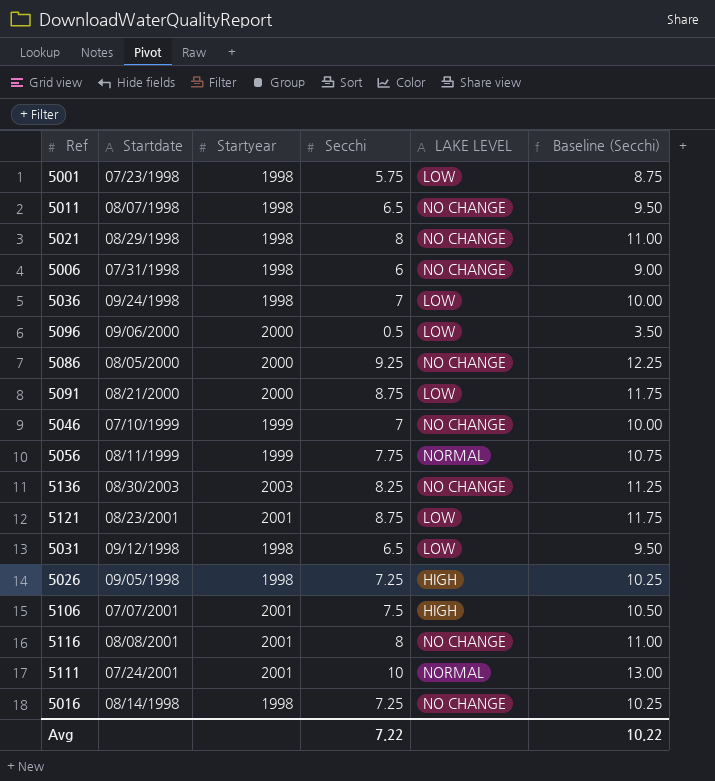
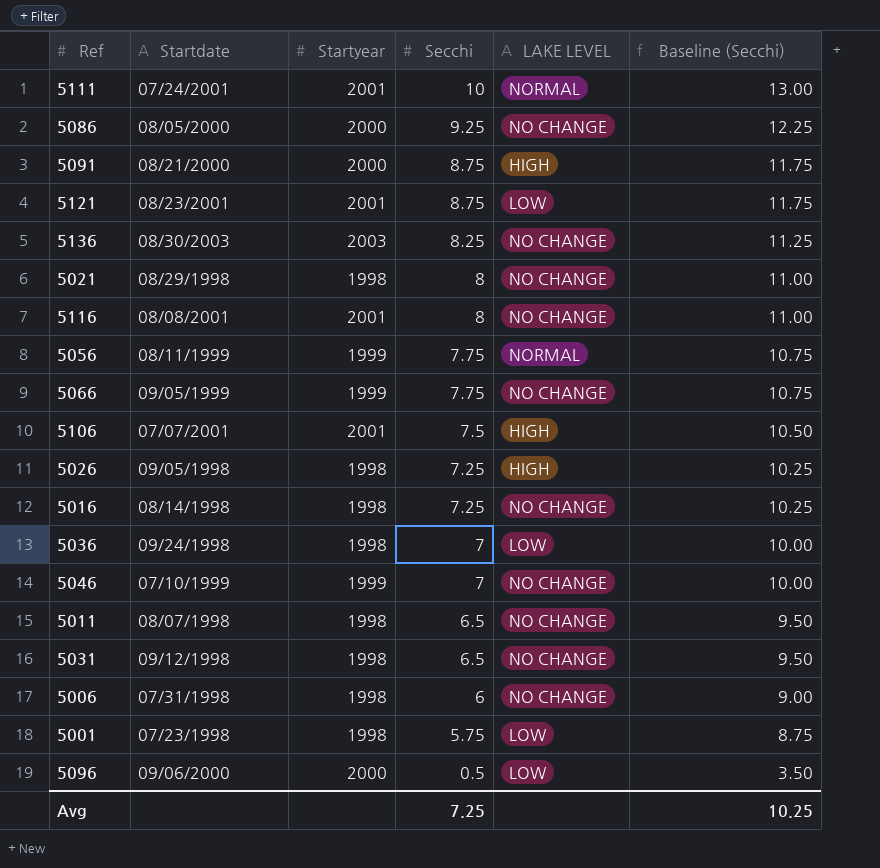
row order: none -> Secchi descending
5091 | LAKE LEVEL: LOW -> HIGH
row 5066: none -> 09/05/1999 | 1999 | 7.75 | NO CHANGE | 10.75
5031 | LAKE LEVEL: LOW -> NO CHANGE
Avg | Secchi: 7.22 -> 7.25
Avg | Baseline (Secchi): 10.22 -> 10.25

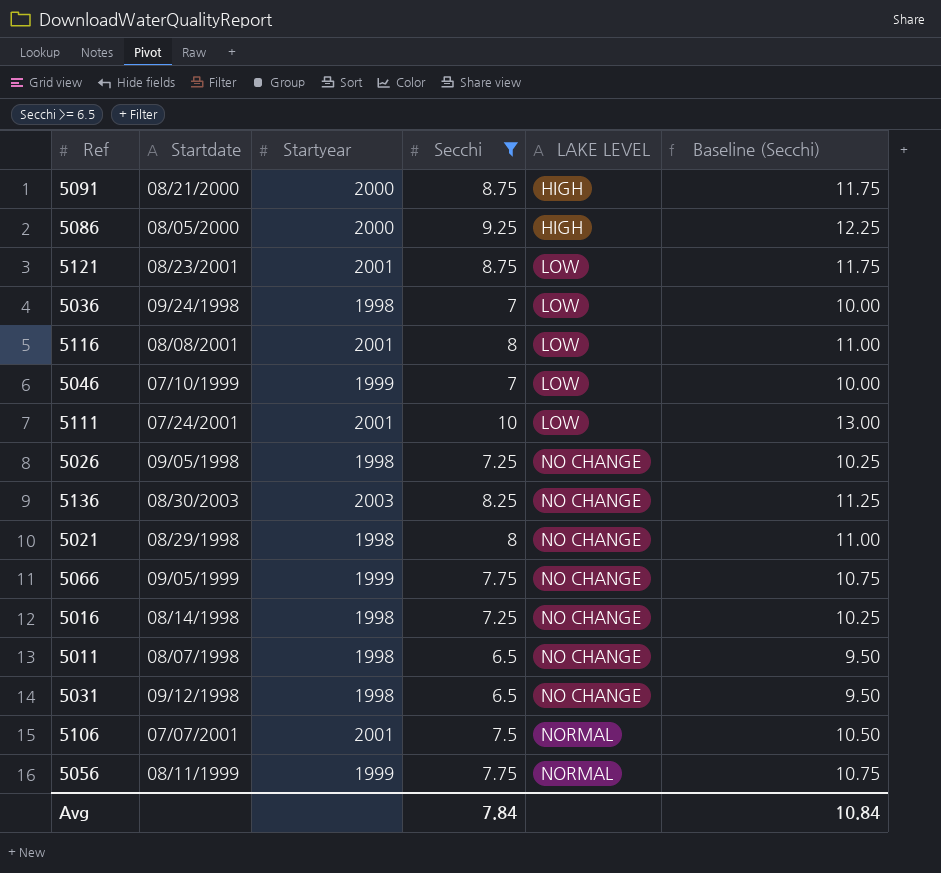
filter: none -> Secchi >= 6.5
row order: Secchi descending -> LAKE LEVEL ascending
5086 | LAKE LEVEL: NO CHANGE -> HIGH
5116 | LAKE LEVEL: NO CHANGE -> LOW
5046 | LAKE LEVEL: NO CHANGE -> LOW
5111 | LAKE LEVEL: NORMAL -> LOW
5026 | LAKE LEVEL: HIGH -> NO CHANGE
5106 | LAKE LEVEL: HIGH -> NORMAL
Avg | Secchi: 7.25 -> 7.84
Avg | Baseline (Secchi): 10.25 -> 10.84

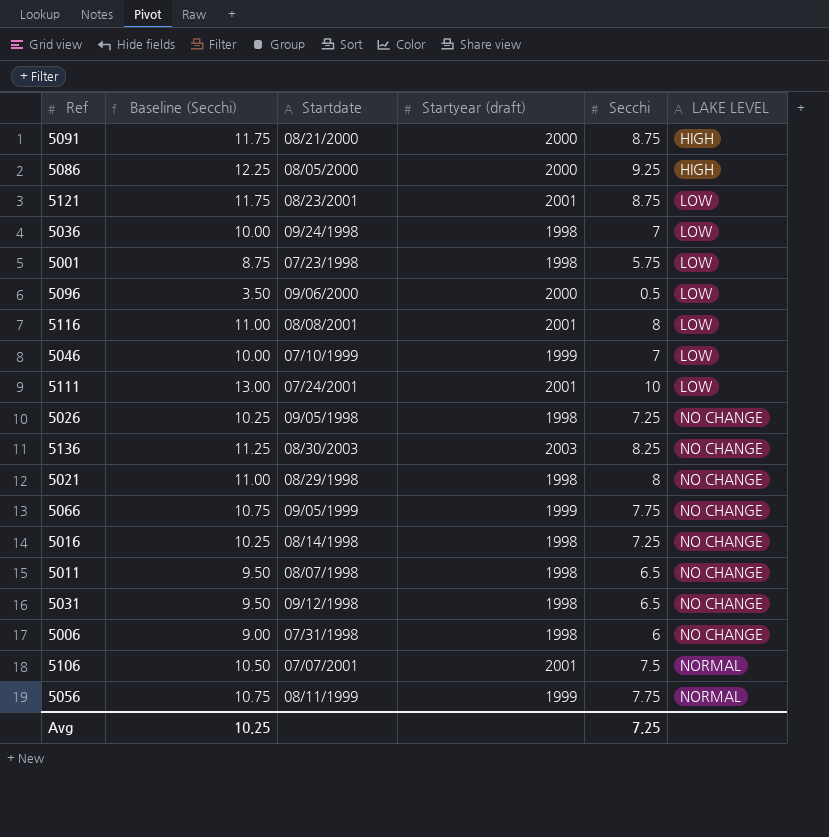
filter: Secchi >= 6.5 -> none
column Baseline (Secchi) | position: 6 -> 2
column name: Startyear -> Startyear (draft)
Avg | Baseline (Secchi): 10.84 -> 10.25
Avg | Secchi: 7.84 -> 7.25

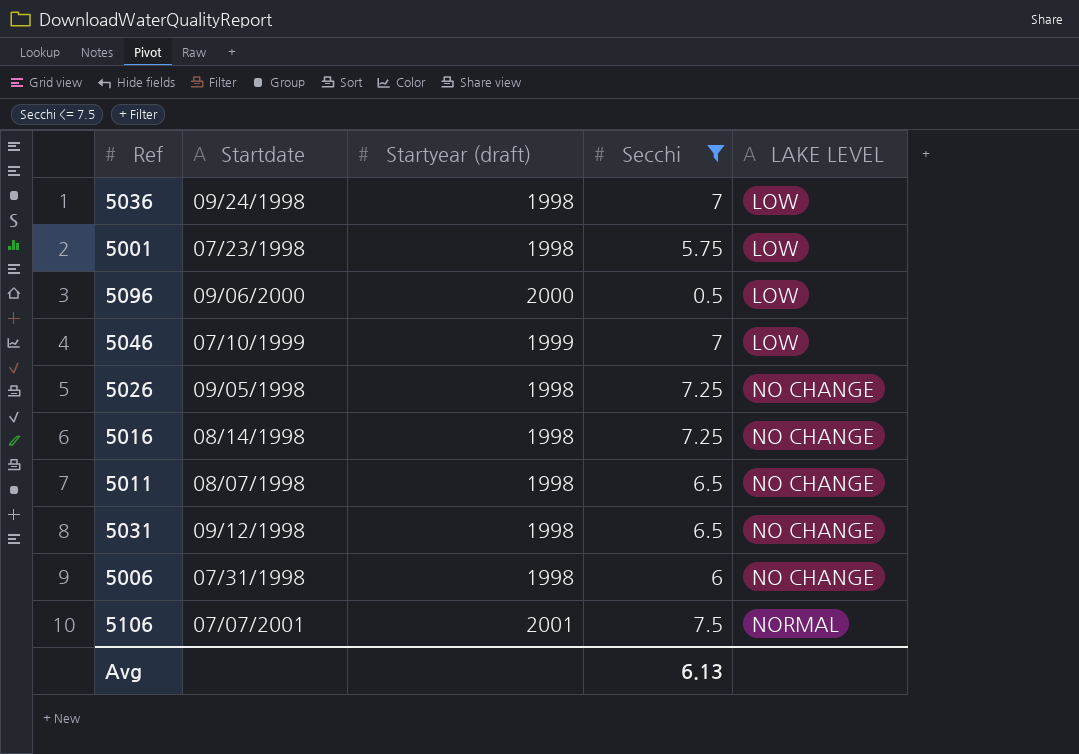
filter: none -> Secchi <= 7.5
column Baseline (Secchi) | formula: [Secchi] + 3 -> none
Avg | Secchi: 7.25 -> 6.13

